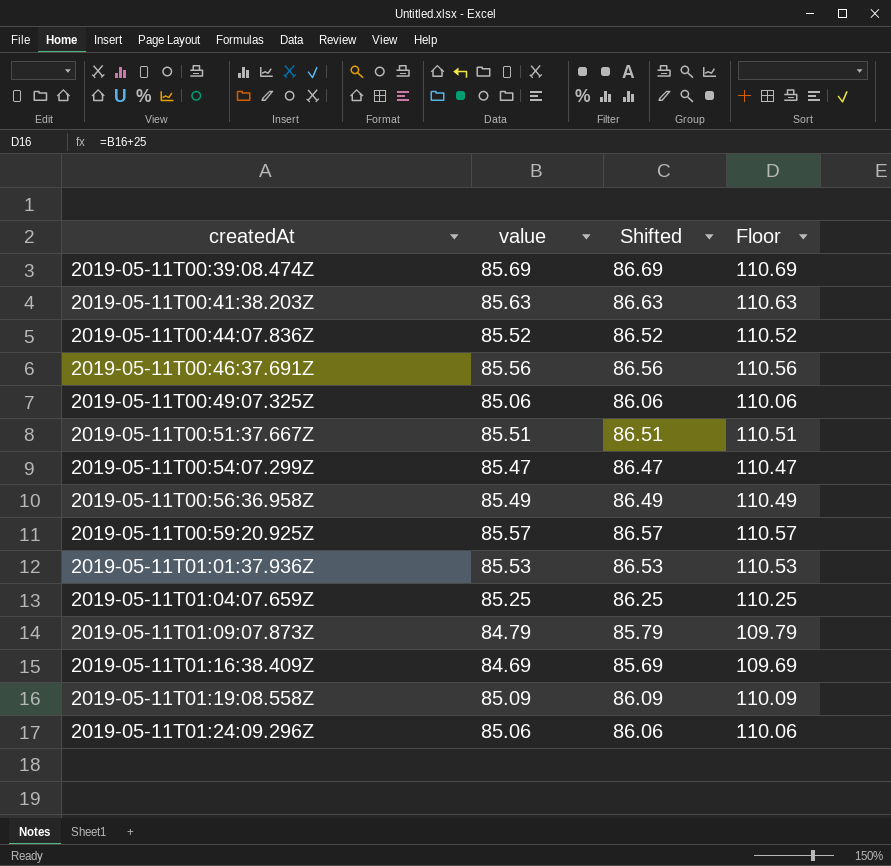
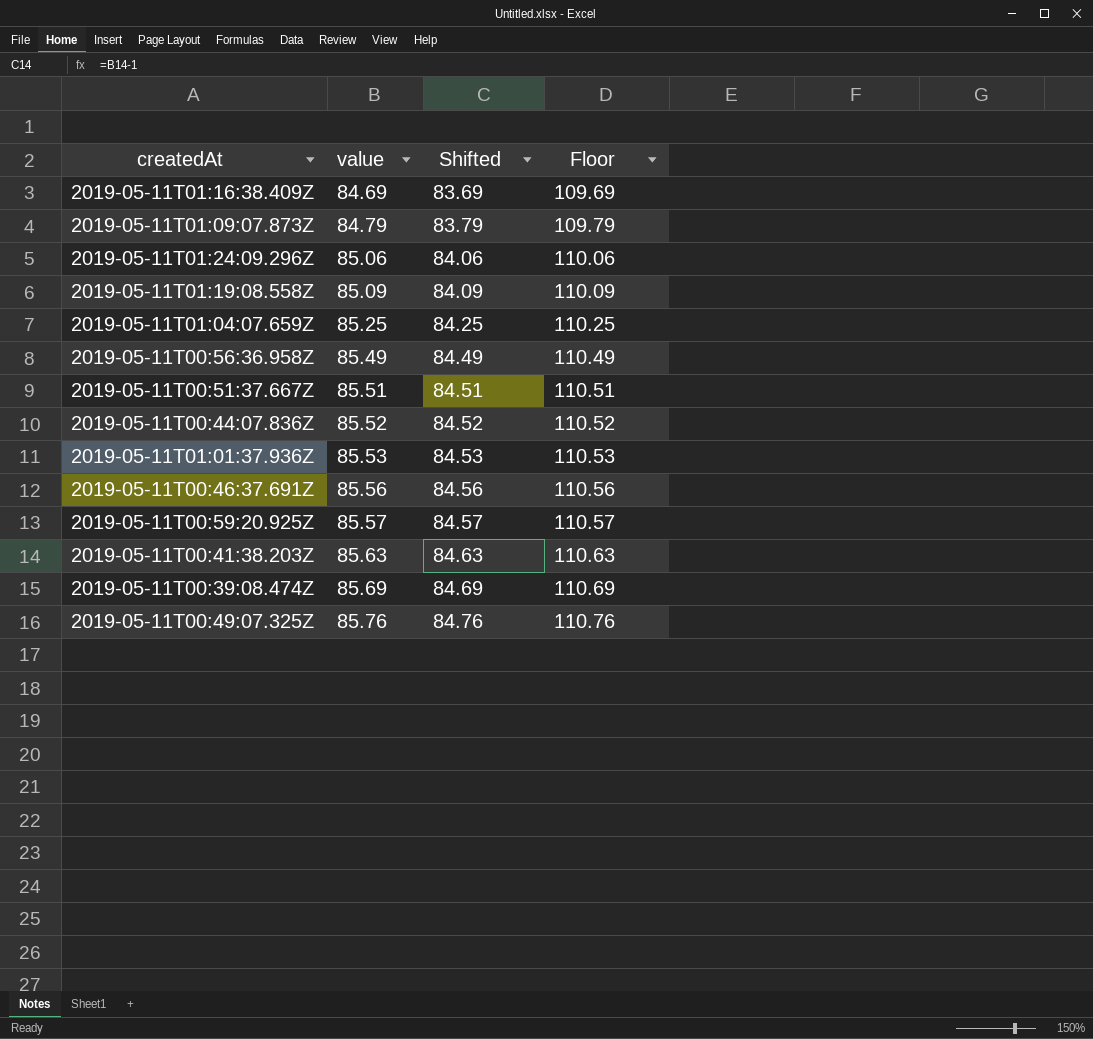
row order: createdAt ascending -> value ascending
column Shifted | formula: [value] + 1 -> [value] - 1
row 2019-05-11T00:54:07.299Z: 85.47 | 86.47 | 110.47 -> none
2019-05-11T00:49:07.325Z | value: 85.06 -> 85.76
2019-05-11T00:49:07.325Z | Floor: 110.06 -> 110.76

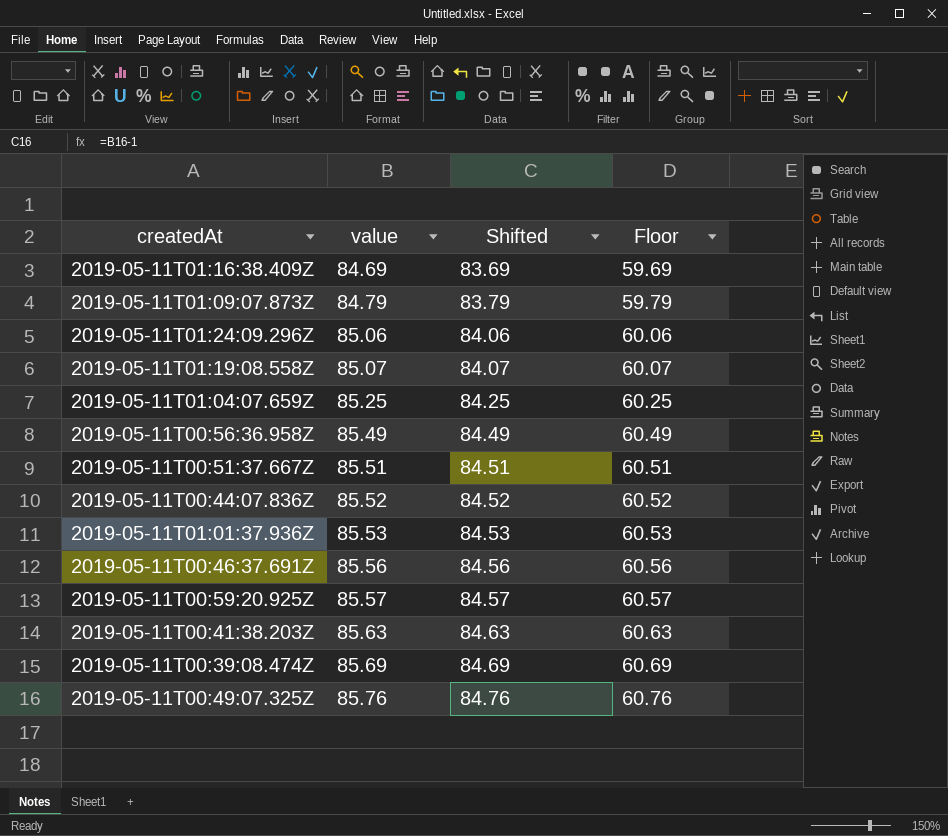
column Floor | formula: [value] + 25 -> [value] - 25
2019-05-11T01:19:08.558Z | value: 85.09 -> 85.07
2019-05-11T01:19:08.558Z | Shifted: 84.09 -> 84.07

